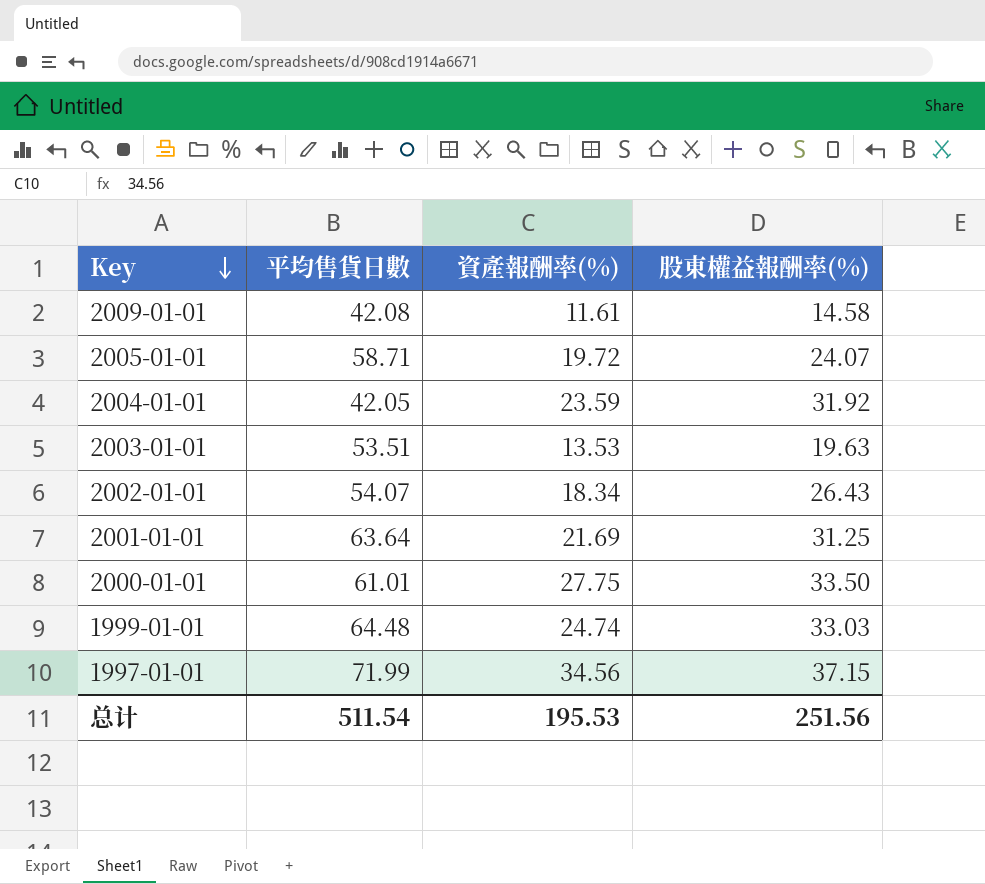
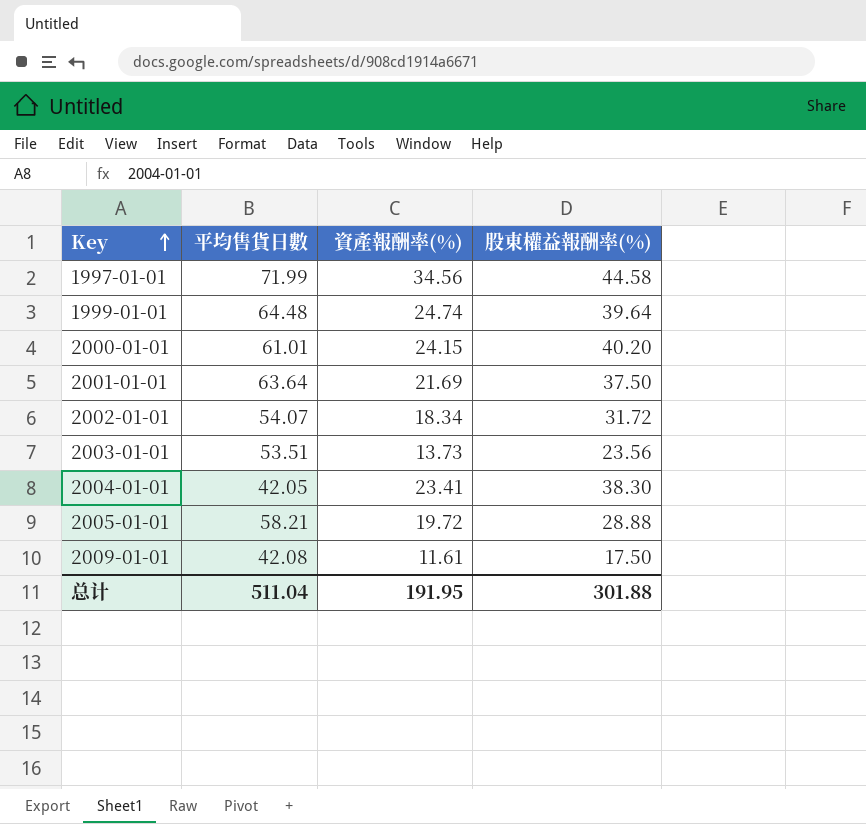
row order: Key descending -> Key ascending
1997-01-01 | 股東權益報酬率(%): 37.15 -> 44.58
1999-01-01 | 股東權益報酬率(%): 33.03 -> 39.64
2000-01-01 | 資產報酬率(%): 27.75 -> 24.15
2000-01-01 | 股東權益報酬率(%): 33.50 -> 40.20
2001-01-01 | 股東權益報酬率(%): 31.25 -> 37.50
2002-01-01 | 股東權益報酬率(%): 26.43 -> 31.72
2003-01-01 | 資產報酬率(%): 13.53 -> 13.73
2003-01-01 | 股東權益報酬率(%): 19.63 -> 23.56
2004-01-01 | 資產報酬率(%): 23.59 -> 23.41
2004-01-01 | 股東權益報酬率(%): 31.92 -> 38.30
2005-01-01 | 平均售貨日數: 58.71 -> 58.21
2005-01-01 | 股東權益報酬率(%): 24.07 -> 28.88
2009-01-01 | 股東權益報酬率(%): 14.58 -> 17.50
总计 | 平均售貨日數: 511.54 -> 511.04
总计 | 資產報酬率(%): 195.53 -> 191.95
总计 | 股東權益報酬率(%): 251.56 -> 301.88

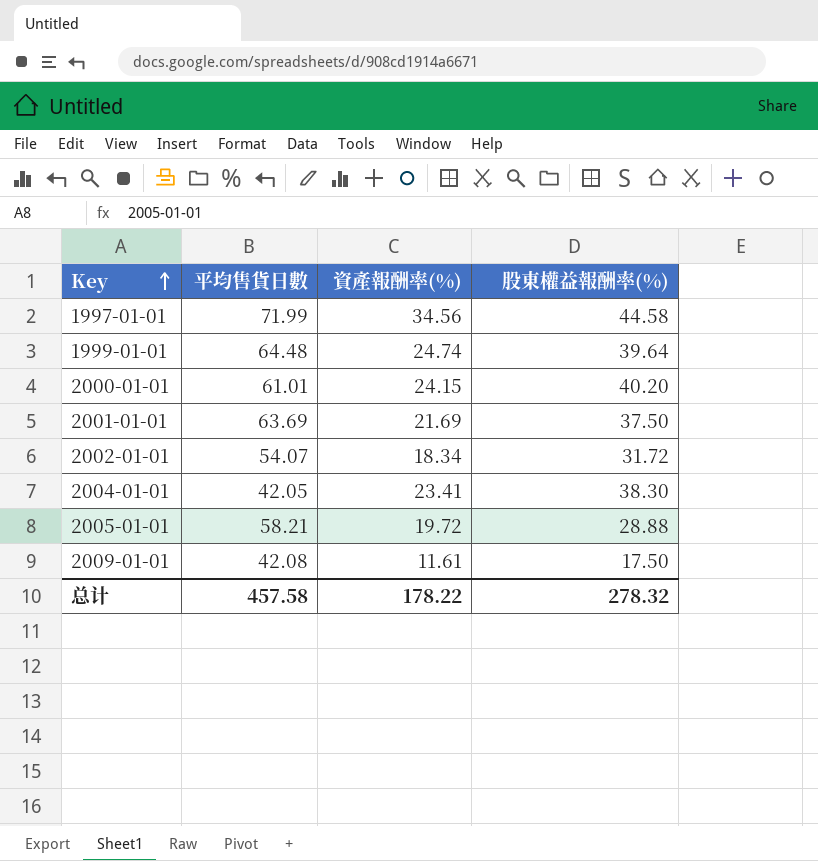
row 2003-01-01: 53.51 | 13.73 | 23.56 -> none
2001-01-01 | 平均售貨日數: 63.64 -> 63.69
总计 | 平均售貨日數: 511.04 -> 457.58
总计 | 資產報酬率(%): 191.95 -> 178.22
总计 | 股東權益報酬率(%): 301.88 -> 278.32

